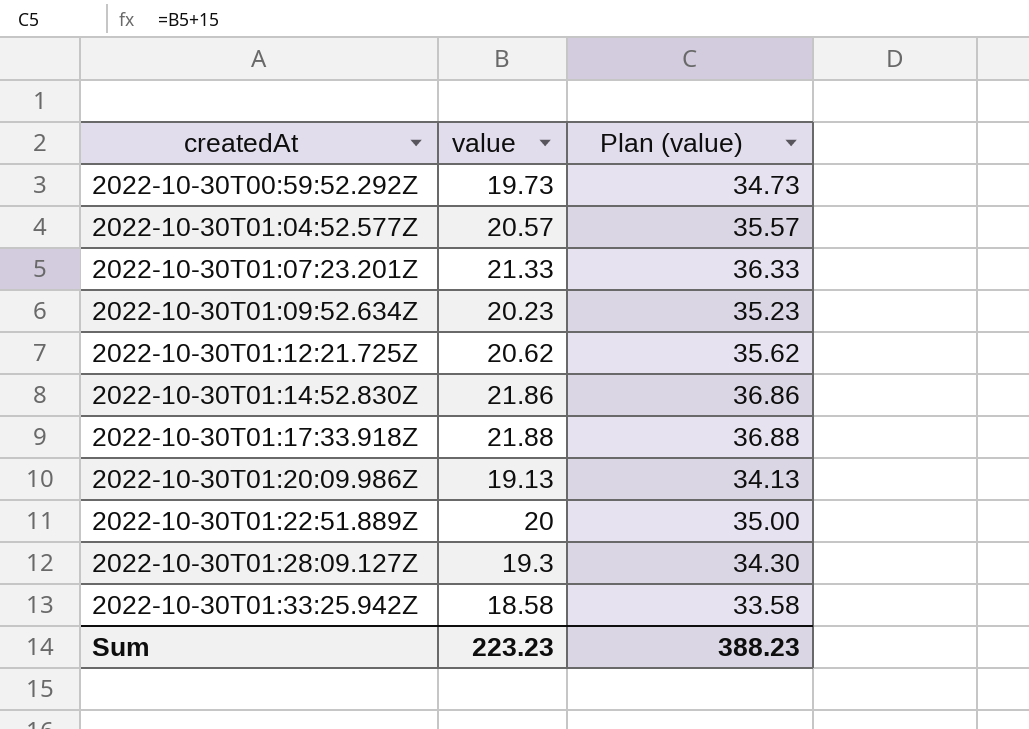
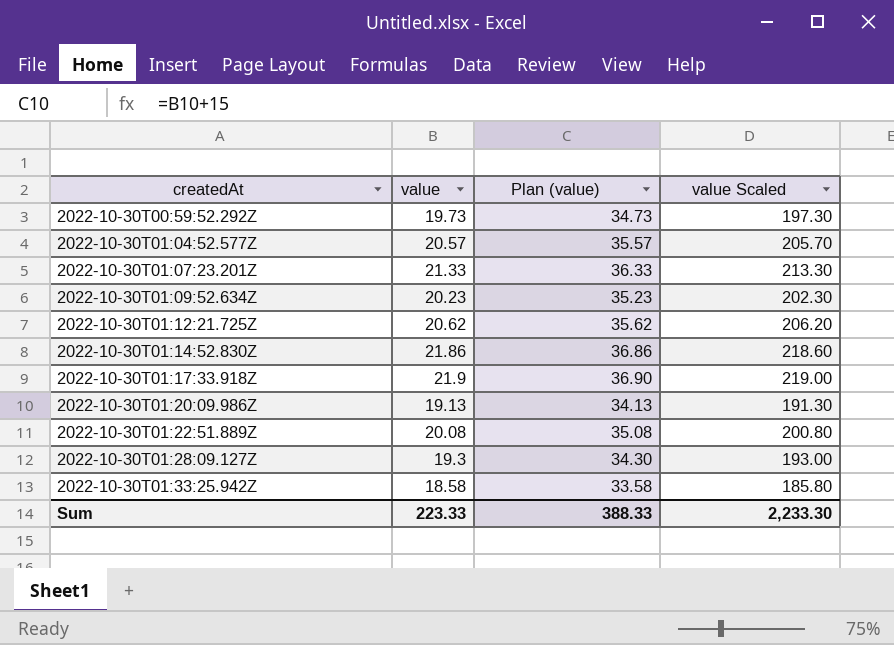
column value Scaled | formula: none -> [value] * 10
2022-10-30T01:17:33.918Z | value: 21.88 -> 21.9
2022-10-30T01:17:33.918Z | Plan (value): 36.88 -> 36.90
2022-10-30T01:22:51.889Z | value: 20 -> 20.08
2022-10-30T01:22:51.889Z | Plan (value): 35.00 -> 35.08
Sum | value: 223.23 -> 223.33
Sum | Plan (value): 388.23 -> 388.33

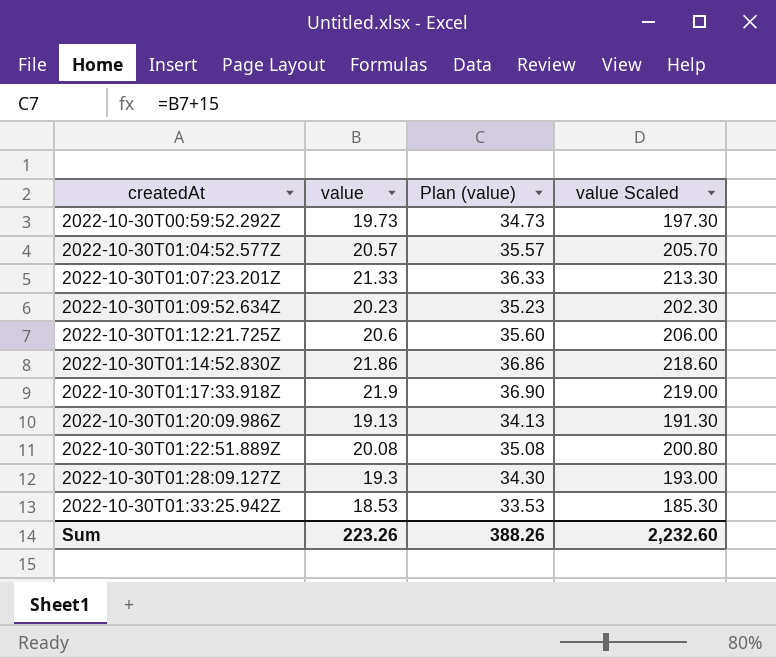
2022-10-30T01:12:21.725Z | value: 20.62 -> 20.6
2022-10-30T01:12:21.725Z | Plan (value): 35.62 -> 35.60
2022-10-30T01:12:21.725Z | value Scaled: 206.20 -> 206.00
2022-10-30T01:33:25.942Z | value: 18.58 -> 18.53
2022-10-30T01:33:25.942Z | Plan (value): 33.58 -> 33.53
2022-10-30T01:33:25.942Z | value Scaled: 185.80 -> 185.30
Sum | value: 223.33 -> 223.26
Sum | Plan (value): 388.33 -> 388.26
Sum | value Scaled: 2,233.30 -> 2,232.60

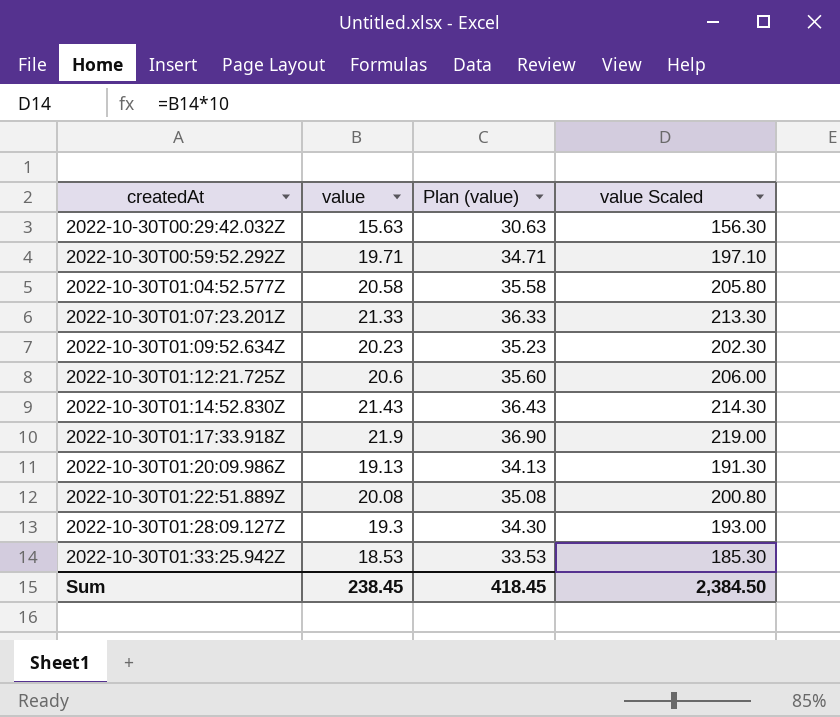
row 2022-10-30T00:29:42.032Z: none -> 15.63 | 30.63 | 156.30
2022-10-30T00:59:52.292Z | value: 19.73 -> 19.71
2022-10-30T00:59:52.292Z | Plan (value): 34.73 -> 34.71
2022-10-30T00:59:52.292Z | value Scaled: 197.30 -> 197.10
2022-10-30T01:04:52.577Z | value: 20.57 -> 20.58
2022-10-30T01:04:52.577Z | Plan (value): 35.57 -> 35.58
2022-10-30T01:04:52.577Z | value Scaled: 205.70 -> 205.80
2022-10-30T01:14:52.830Z | value: 21.86 -> 21.43
2022-10-30T01:14:52.830Z | Plan (value): 36.86 -> 36.43
2022-10-30T01:14:52.830Z | value Scaled: 218.60 -> 214.30
Sum | value: 223.26 -> 238.45
Sum | Plan (value): 388.26 -> 418.45
Sum | value Scaled: 2,232.60 -> 2,384.50

